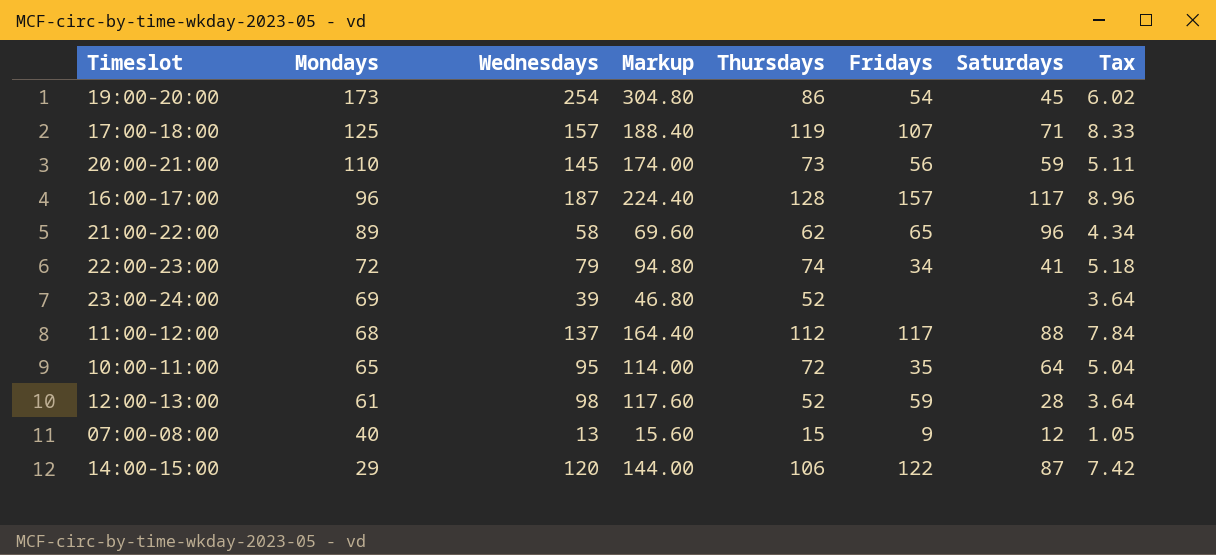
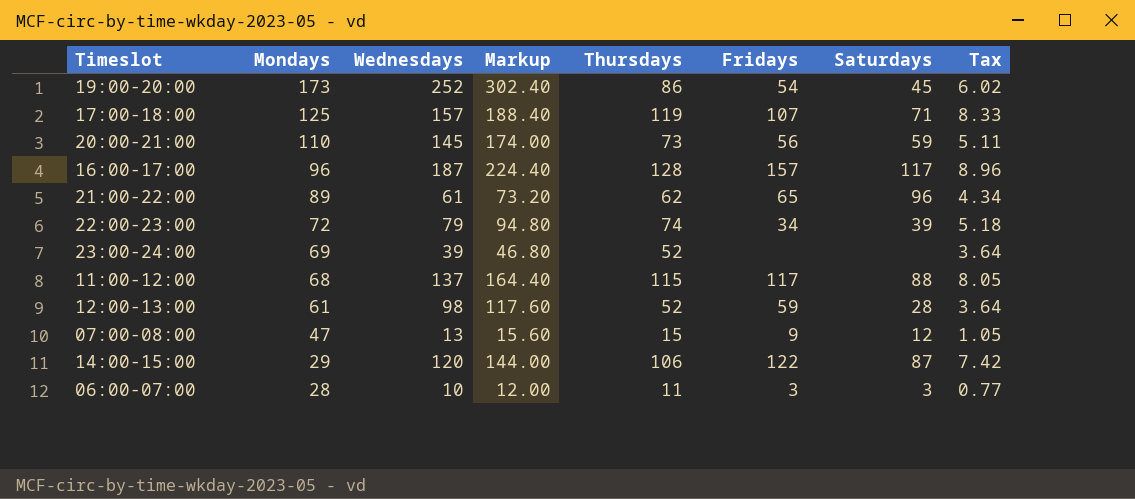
row 10:00-11:00: 65 | 95 | 114.00 | 72 | 35 | 64 | 5.04 -> none
19:00-20:00 | Wednesdays: 254 -> 252
19:00-20:00 | Markup: 304.80 -> 302.40
21:00-22:00 | Wednesdays: 58 -> 61
21:00-22:00 | Markup: 69.60 -> 73.20
22:00-23:00 | Saturdays: 41 -> 39
11:00-12:00 | Thursdays: 112 -> 115
11:00-12:00 | Tax: 7.84 -> 8.05
07:00-08:00 | Mondays: 40 -> 47
row 06:00-07:00: none -> 28 | 10 | 12.00 | 11 | 3 | 3 | 0.77

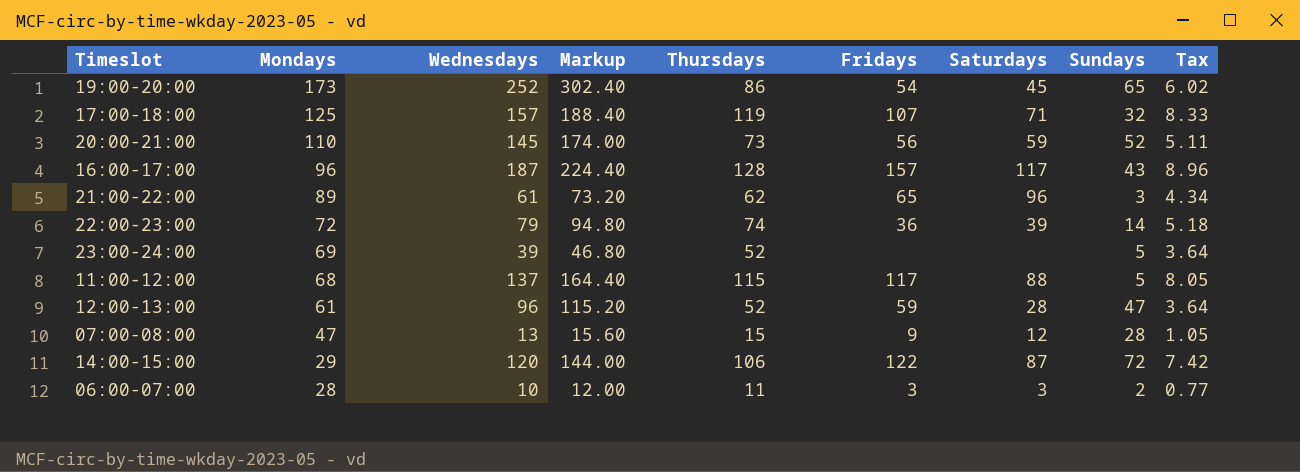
column Sundays | position: none -> 8
22:00-23:00 | Fridays: 34 -> 36
12:00-13:00 | Wednesdays: 98 -> 96
12:00-13:00 | Markup: 117.60 -> 115.20

